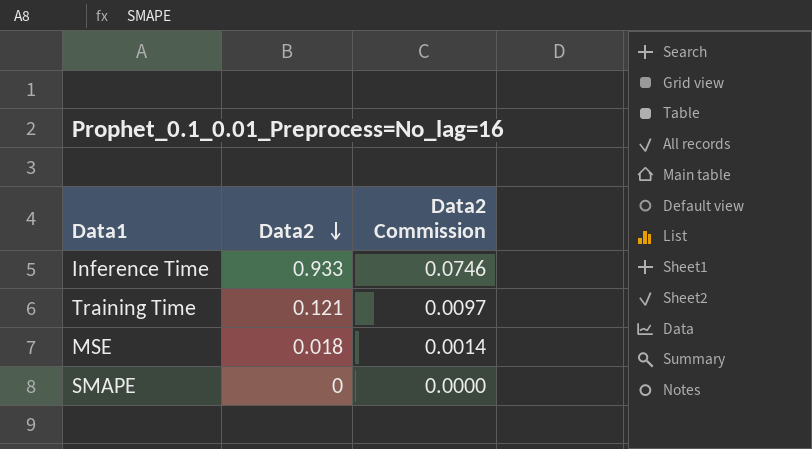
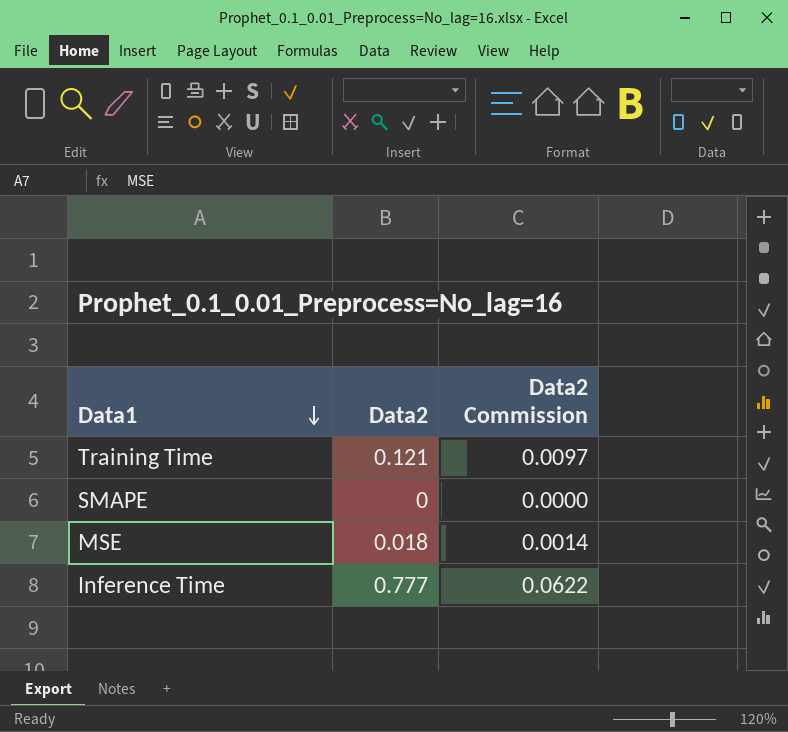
row order: Data2 descending -> Data1 descending
Inference Time | Data2: 0.933 -> 0.777
Inference Time | Data2 Commission: 0.0746 -> 0.0622

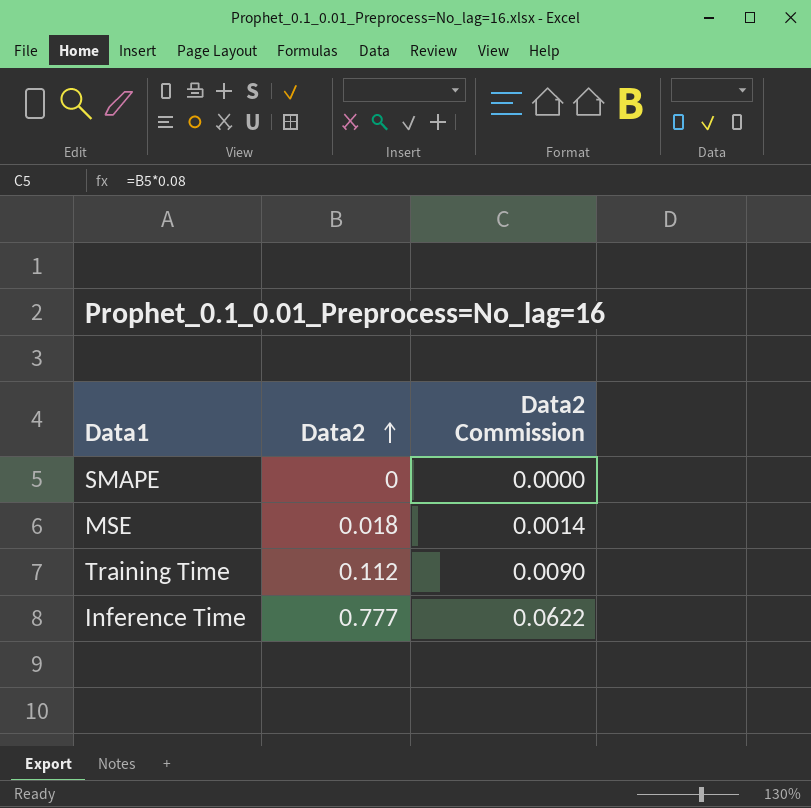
row order: Data1 descending -> Data2 ascending
Training Time | Data2: 0.121 -> 0.112
Training Time | Data2 Commission: 0.0097 -> 0.0090

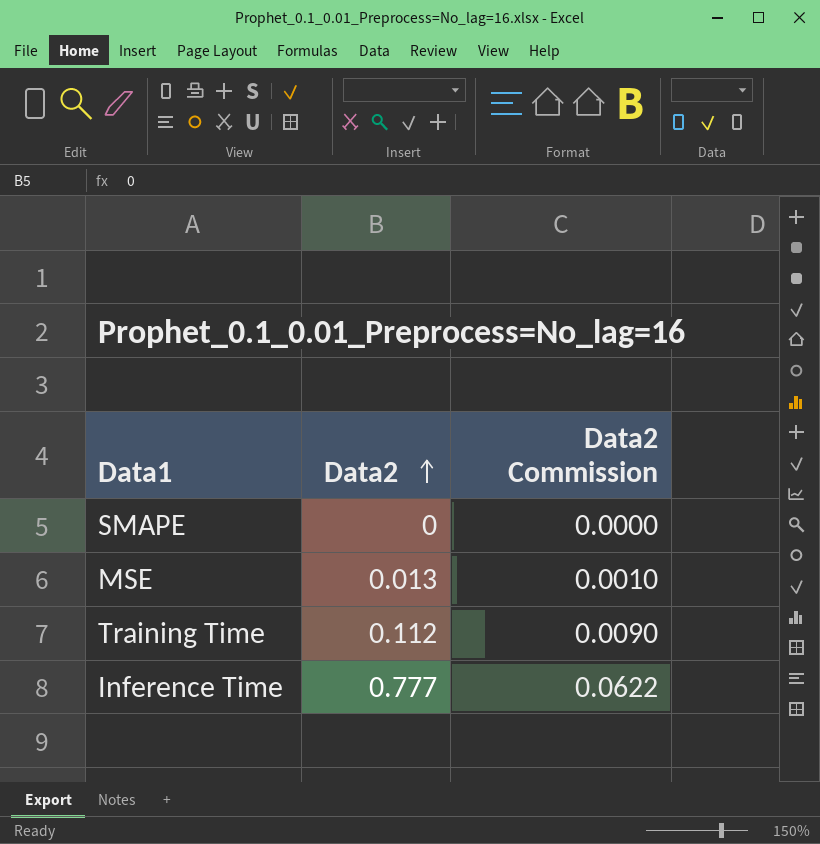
MSE | Data2: 0.018 -> 0.013
MSE | Data2 Commission: 0.0014 -> 0.0010

